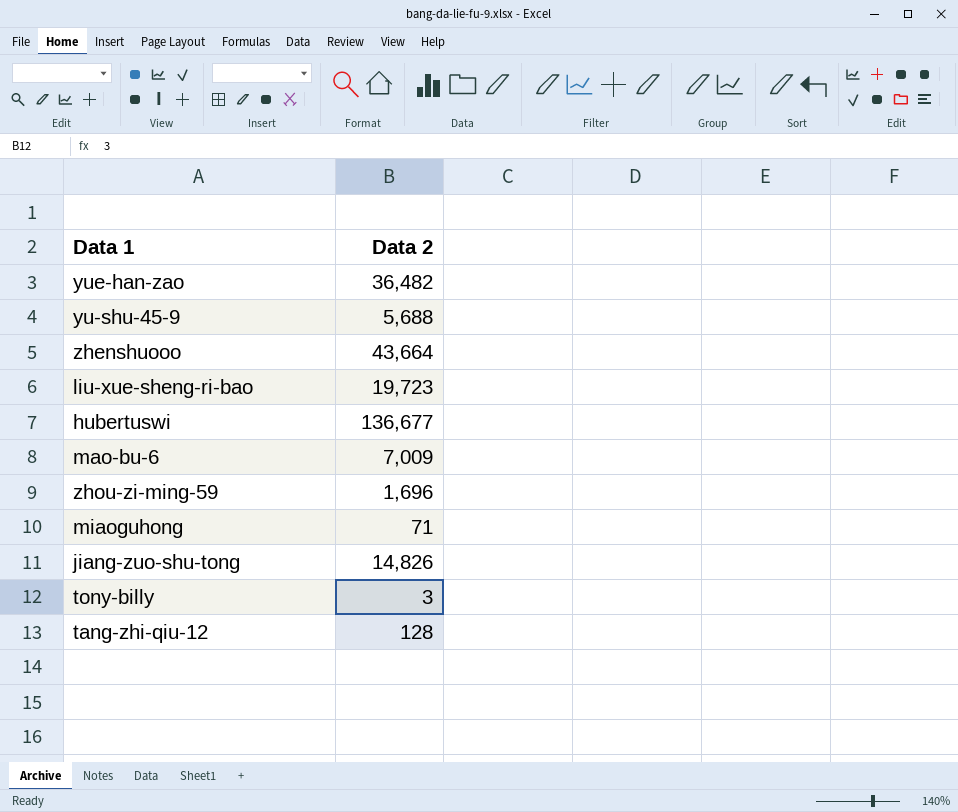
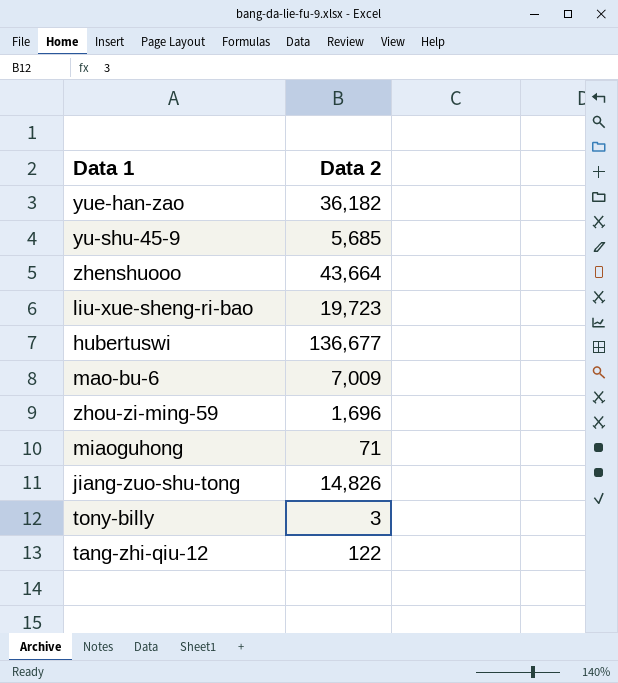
yue-han-zao | Data 2: 36,482 -> 36,182
yu-shu-45-9 | Data 2: 5,688 -> 5,685
tang-zhi-qiu-12 | Data 2: 128 -> 122

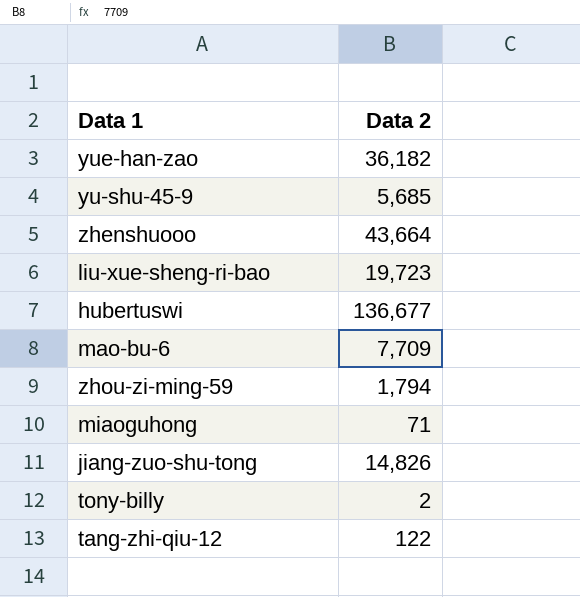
mao-bu-6 | Data 2: 7,009 -> 7,709
zhou-zi-ming-59 | Data 2: 1,696 -> 1,794
tony-billy | Data 2: 3 -> 2

